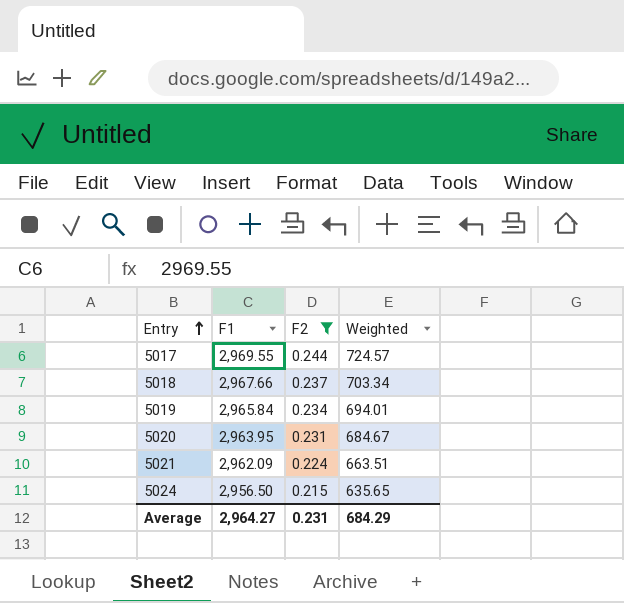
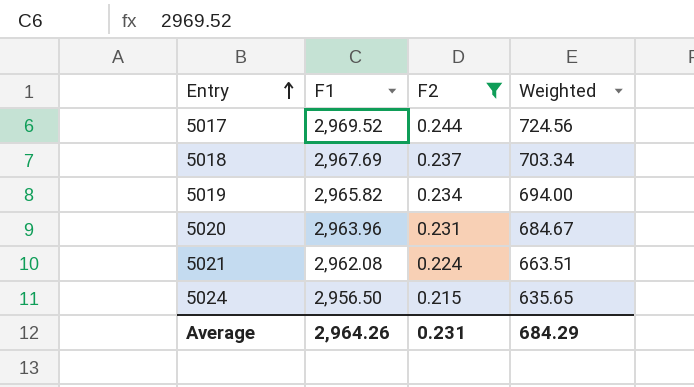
5017 | F1: 2,969.55 -> 2,969.52
5017 | Weighted: 724.57 -> 724.56
5018 | F1: 2,967.66 -> 2,967.69
5019 | F1: 2,965.84 -> 2,965.82
5019 | Weighted: 694.01 -> 694.00
5020 | F1: 2,963.95 -> 2,963.96
5021 | F1: 2,962.09 -> 2,962.08
Average | F1: 2,964.27 -> 2,964.26

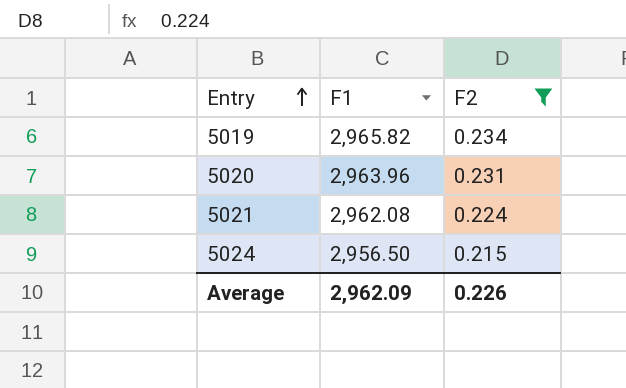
column Weighted | formula: [F1] * [F2] -> none
row 5017: 2,969.52 | 0.244 | 724.56 -> none
row 5018: 2,967.69 | 0.237 | 703.34 -> none
Average | F1: 2,964.26 -> 2,962.09
Average | F2: 0.231 -> 0.226

